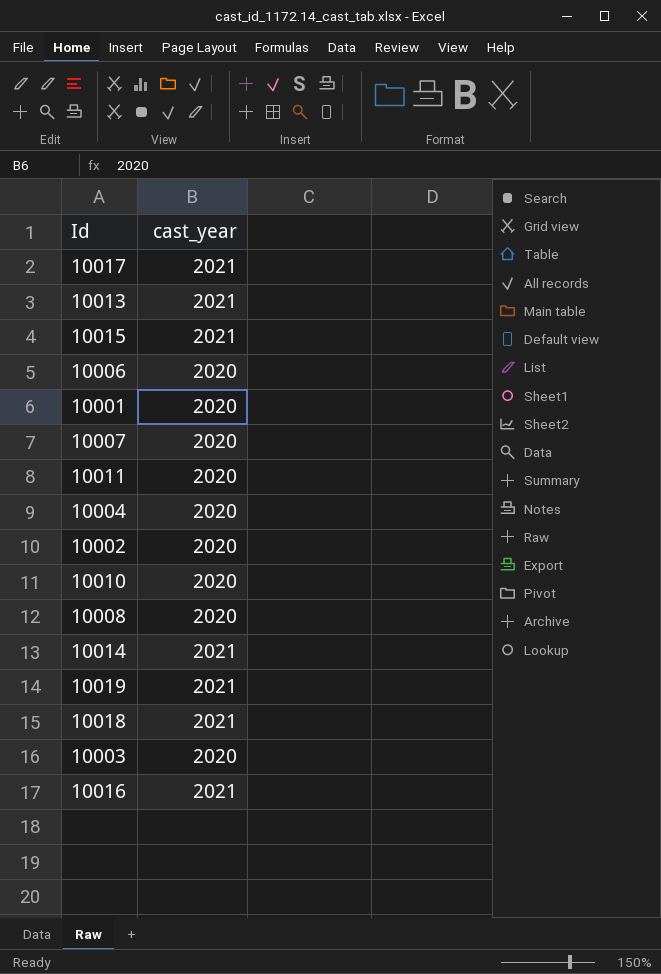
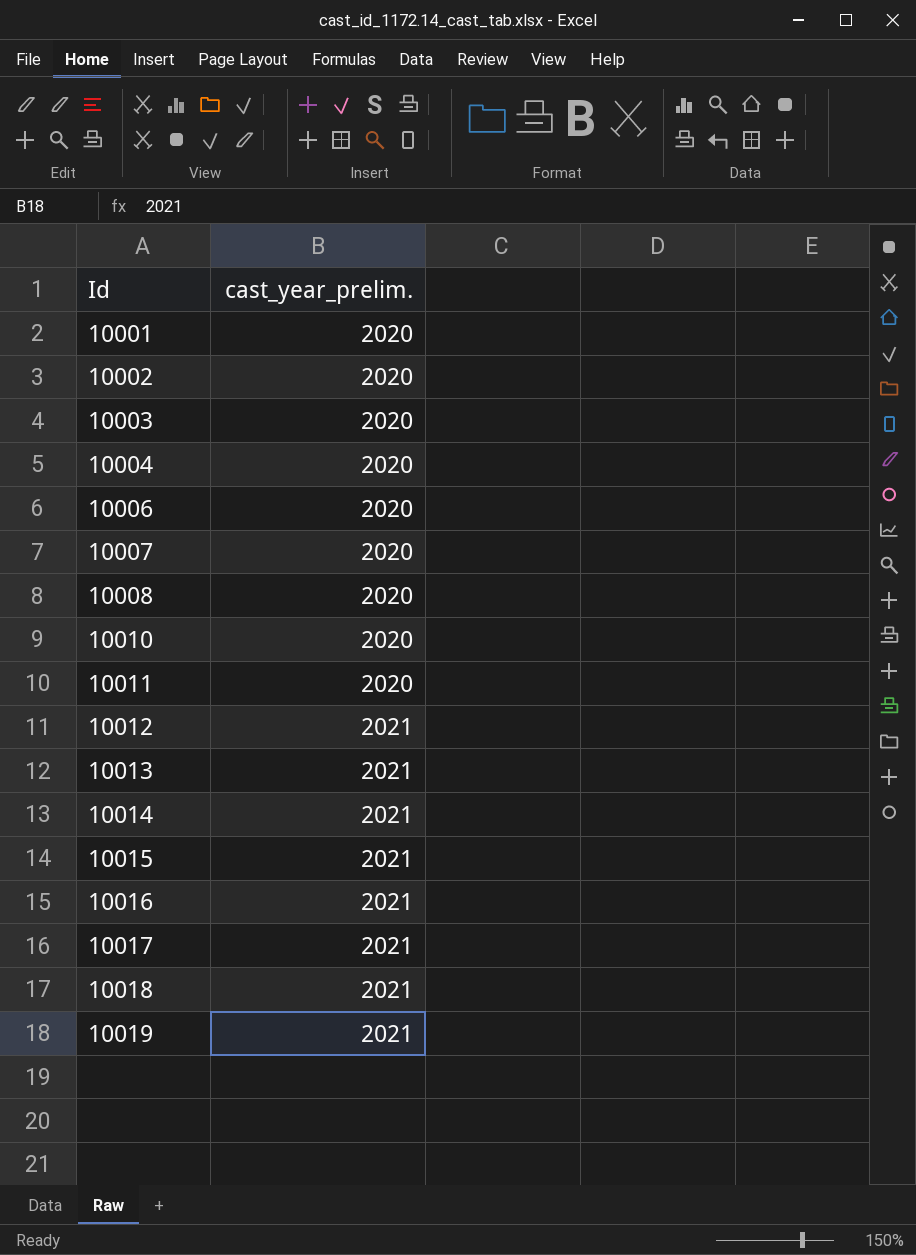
row order: none -> Id ascending
column name: cast_year -> cast_year_prelim.
row 10012: none -> 2021

